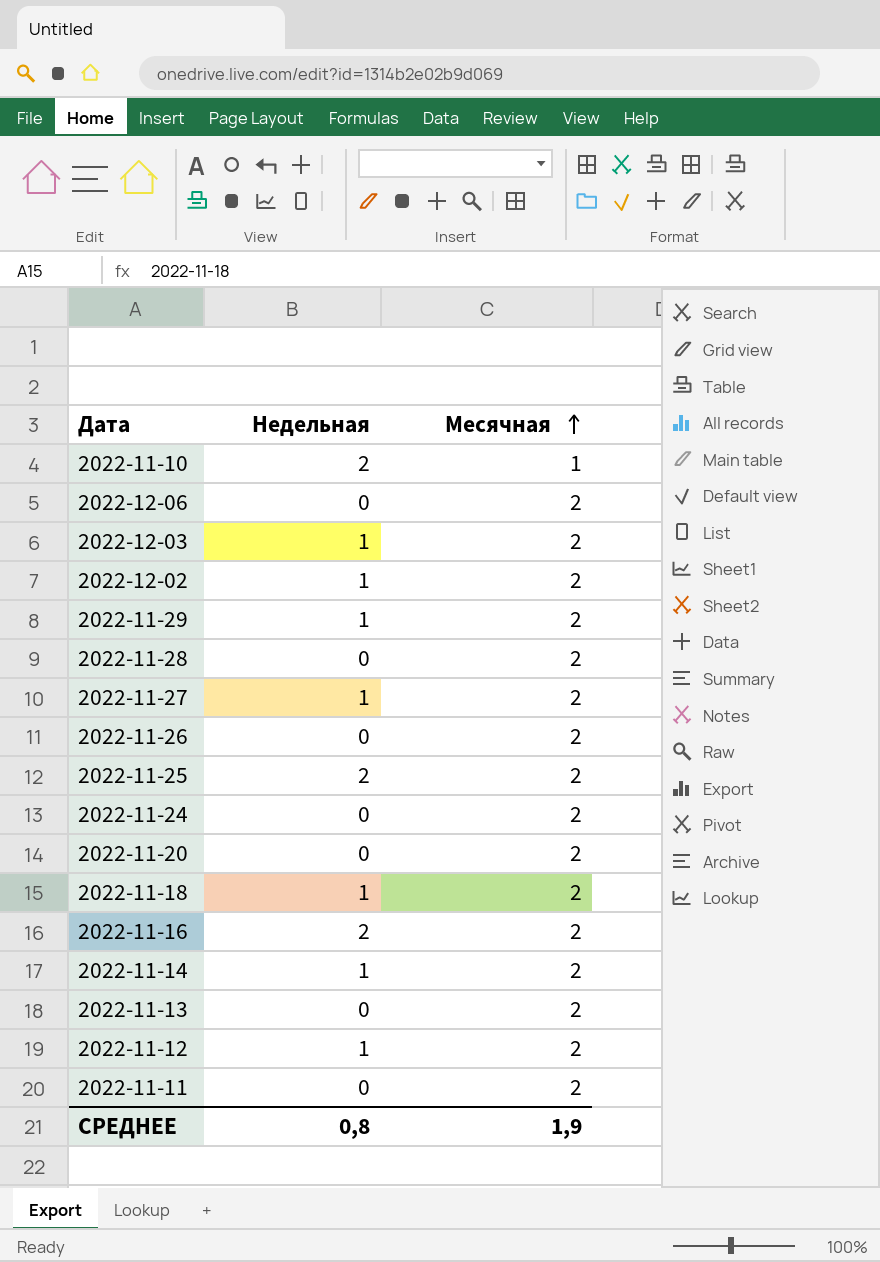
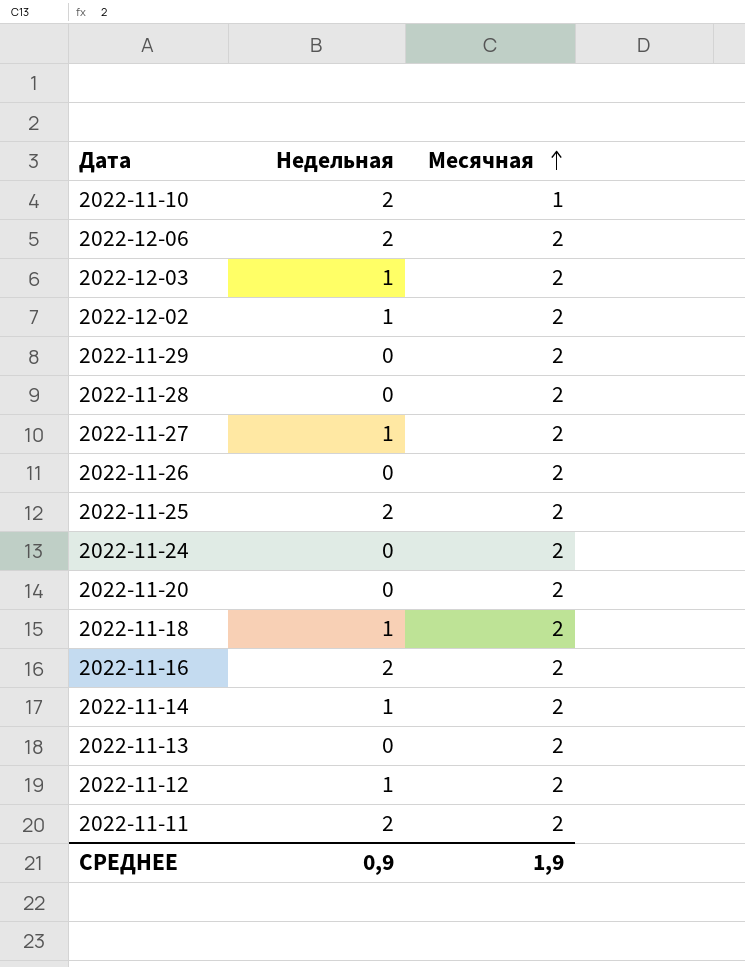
2022-12-06 | Недельная: 0 -> 2
2022-11-29 | Недельная: 1 -> 0
2022-11-11 | Недельная: 0 -> 2
СРЕДНЕЕ | Недельная: 0,8 -> 0,9

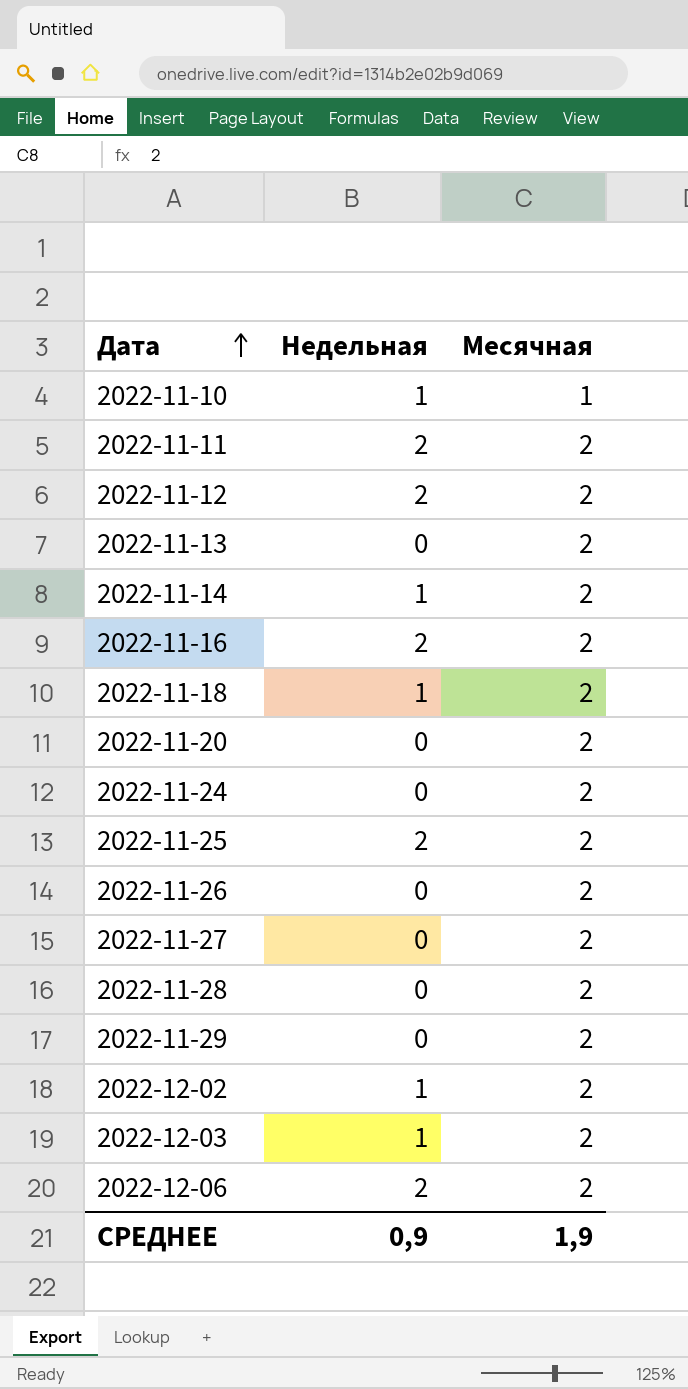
row order: Месячная ascending -> Дата ascending
2022-11-10 | Недельная: 2 -> 1
2022-11-12 | Недельная: 1 -> 2
2022-11-27 | Недельная: 1 -> 0

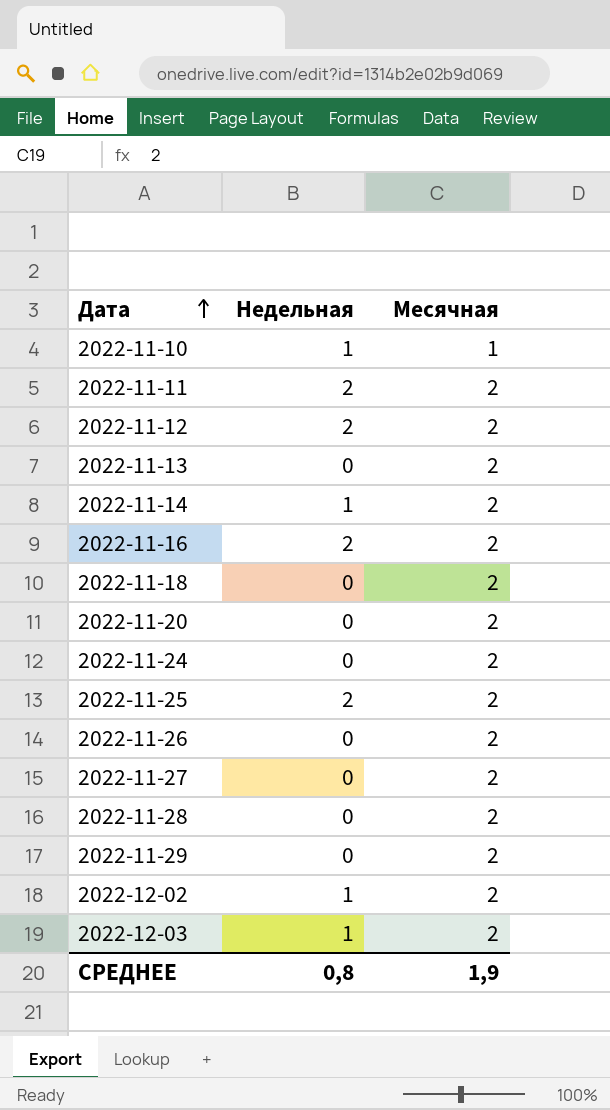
row 2022-12-06: 2 | 2 -> none
2022-11-18 | Недельная: 1 -> 0
СРЕДНЕЕ | Недельная: 0,9 -> 0,8

